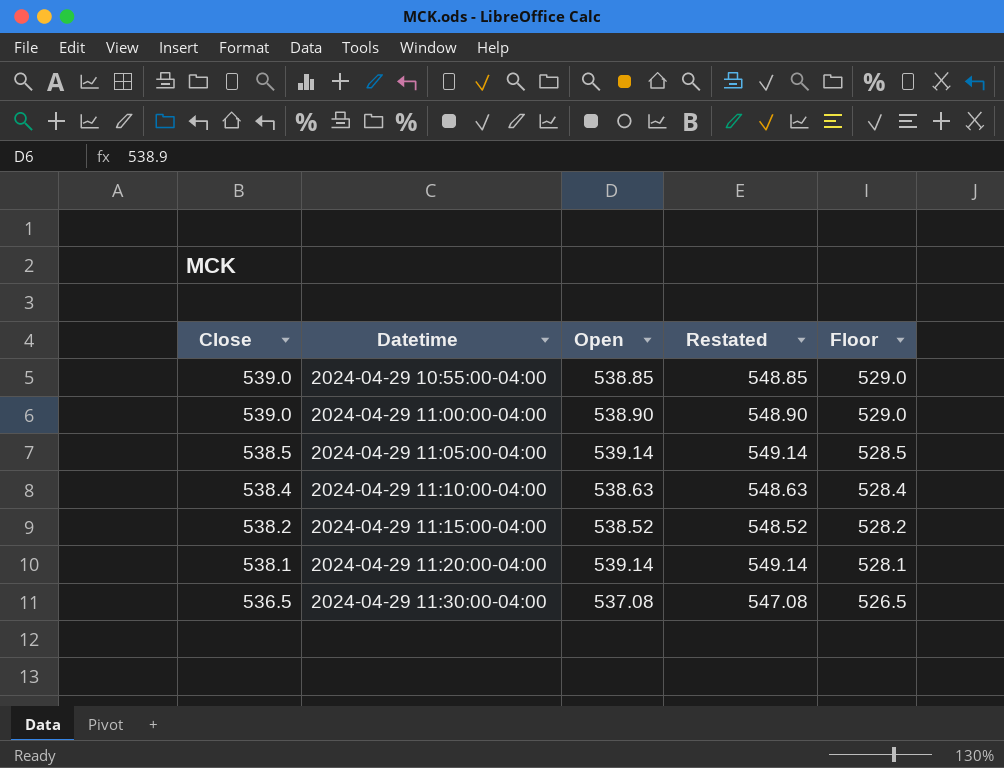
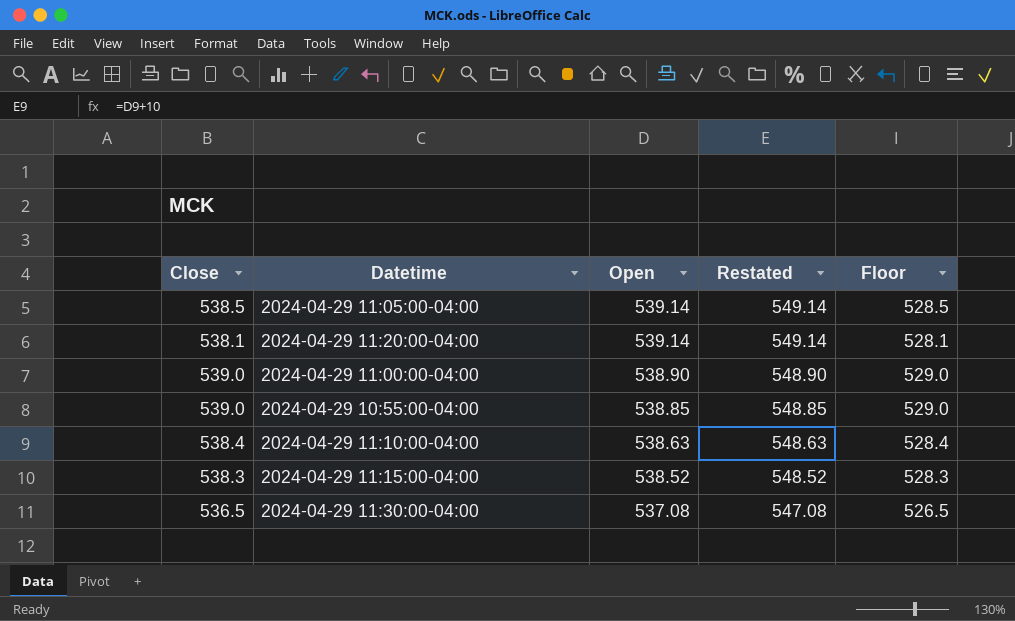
row order: Close descending -> Open descending
2024-04-29 11:15:00-04:00 | Close: 538.2 -> 538.3
2024-04-29 11:15:00-04:00 | Floor: 528.2 -> 528.3

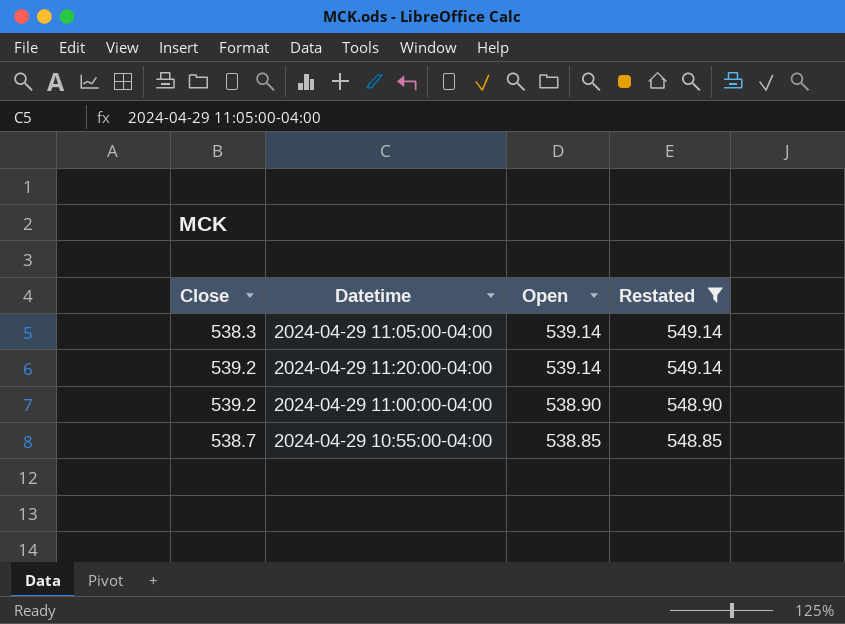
filter: none -> Restated >= 548.85
column Floor | formula: [Close] - 10 -> none
2024-04-29 11:05:00-04:00 | Close: 538.5 -> 538.3
2024-04-29 11:20:00-04:00 | Close: 538.1 -> 539.2
2024-04-29 11:00:00-04:00 | Close: 539.0 -> 539.2
2024-04-29 10:55:00-04:00 | Close: 539.0 -> 538.7

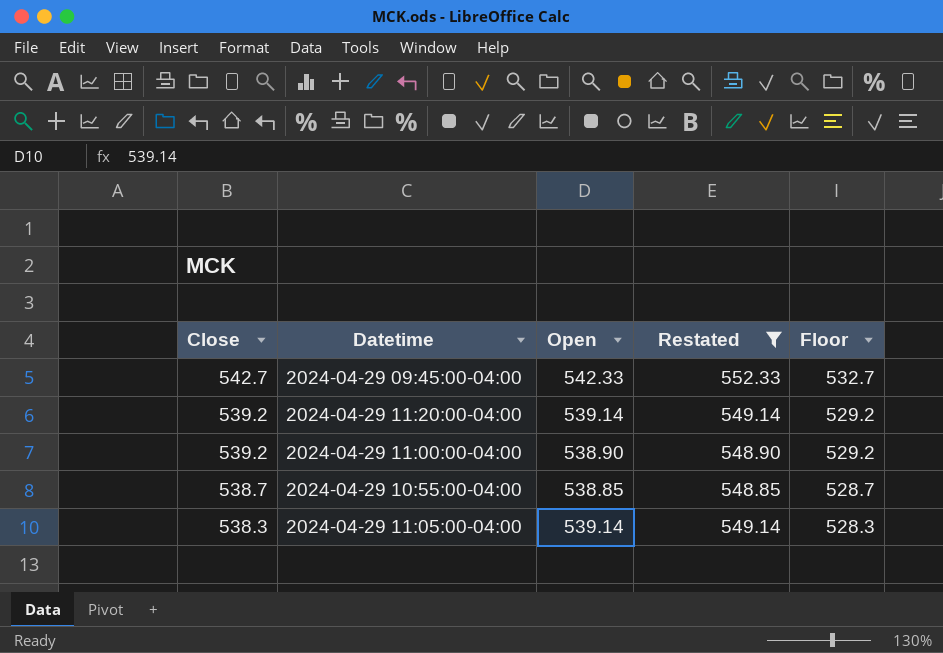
row order: Open descending -> Close descending
column Floor | formula: none -> [Close] - 10
row 2024-04-29 09:45:00-04:00: none -> 542.7 | 542.33 | 552.33 | 532.7

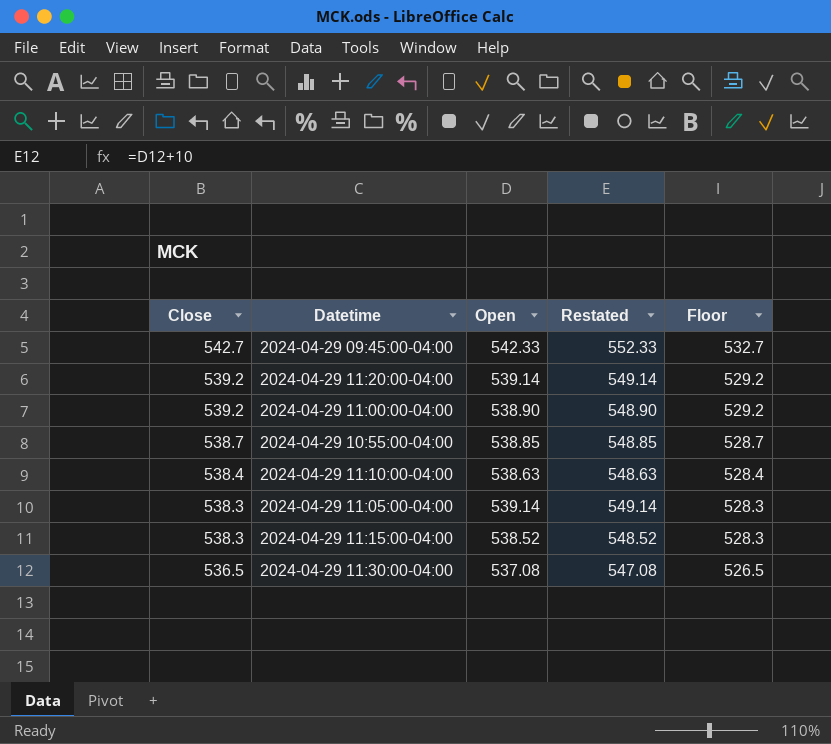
filter: Restated >= 548.85 -> none

